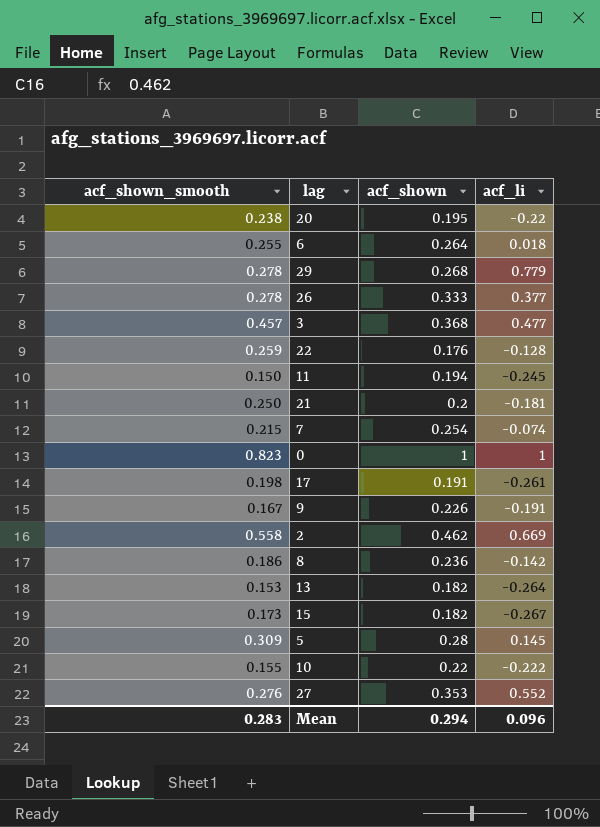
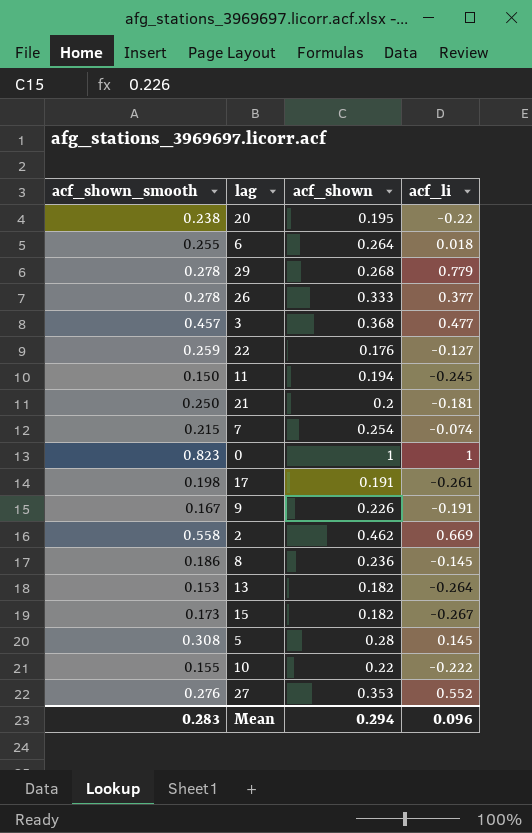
22 | acf_li: -0.128 -> -0.127
8 | acf_li: -0.142 -> -0.145
5 | acf_shown_smooth: 0.309 -> 0.308

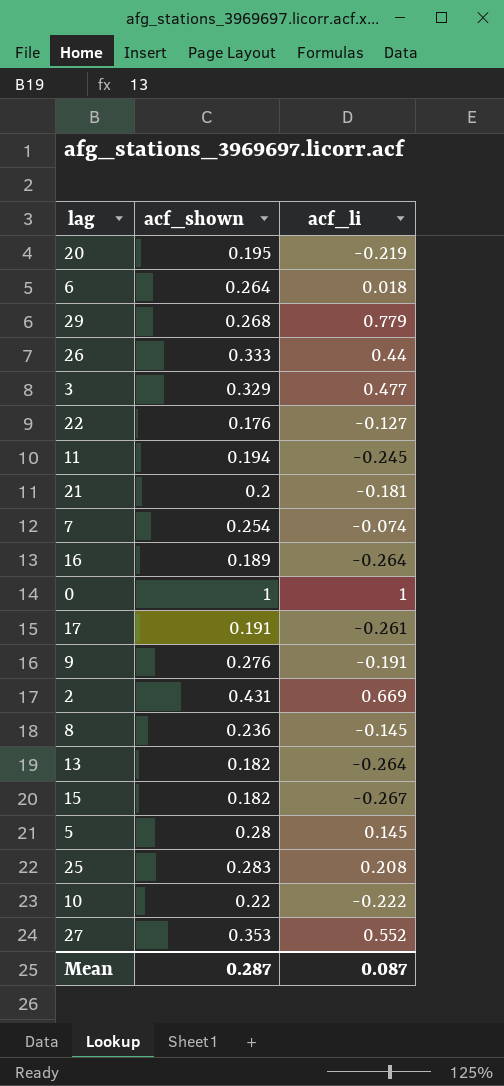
column acf_shown_smooth | position: 1 -> none
20 | acf_li: -0.22 -> -0.219
26 | acf_li: 0.377 -> 0.44
3 | acf_shown: 0.368 -> 0.329
row 16: none -> 0.189 | -0.264
9 | acf_shown: 0.226 -> 0.276
2 | acf_shown: 0.462 -> 0.431
row 25: none -> 0.283 | 0.208
Mean | acf_shown: 0.294 -> 0.287
Mean | acf_li: 0.096 -> 0.087

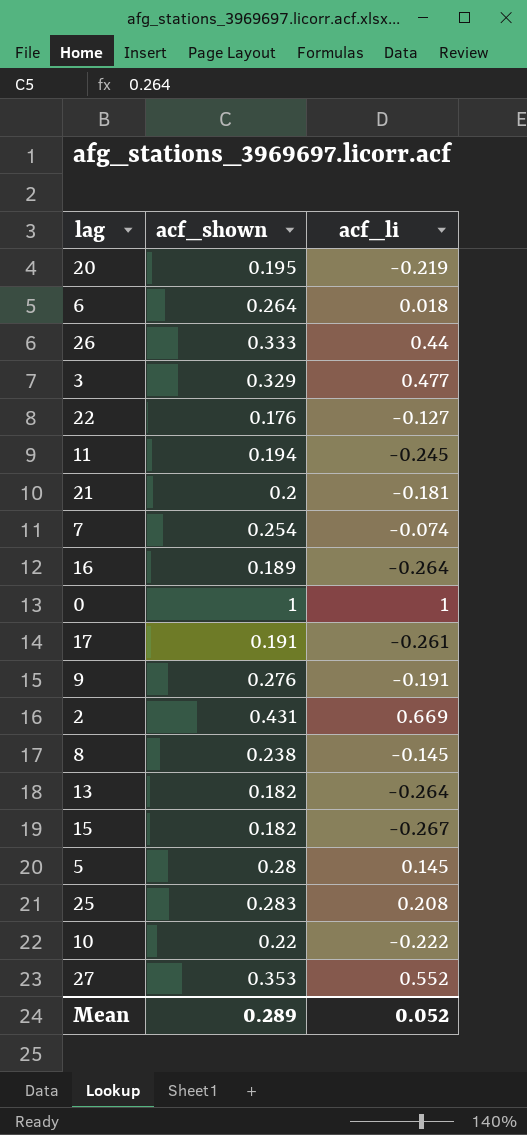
row 29: 0.268 | 0.779 -> none
8 | acf_shown: 0.236 -> 0.238
Mean | acf_shown: 0.287 -> 0.289
Mean | acf_li: 0.087 -> 0.052

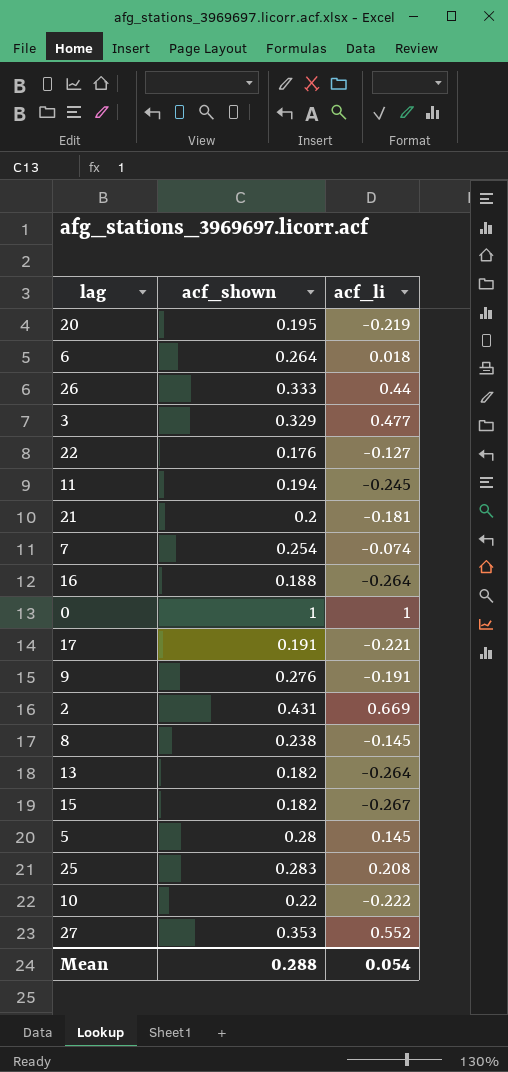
16 | acf_shown: 0.189 -> 0.188
17 | acf_li: -0.261 -> -0.221
Mean | acf_shown: 0.289 -> 0.288
Mean | acf_li: 0.052 -> 0.054

